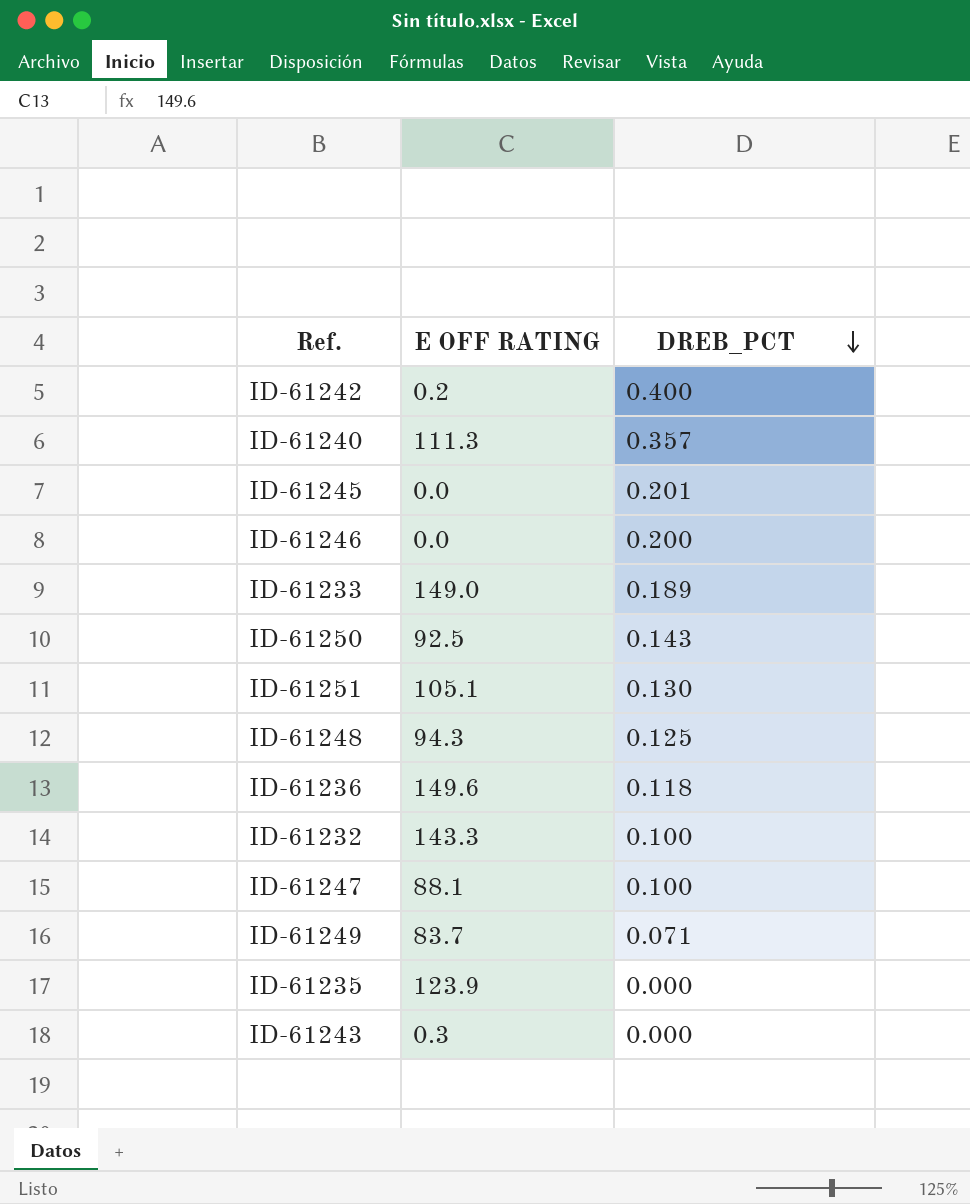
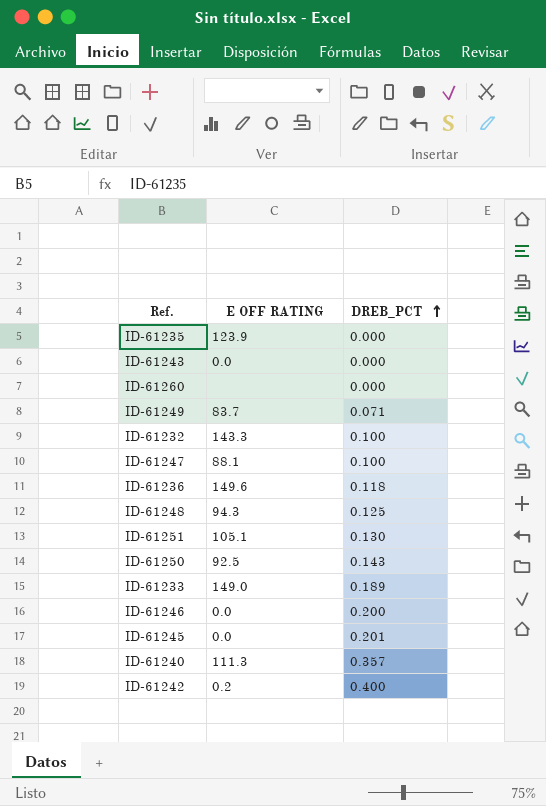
row order: DREB_PCT descending -> DREB_PCT ascending
ID-61243 | E OFF RATING: 0.3 -> 0.0
row ID-61260: none -> none | 0.000

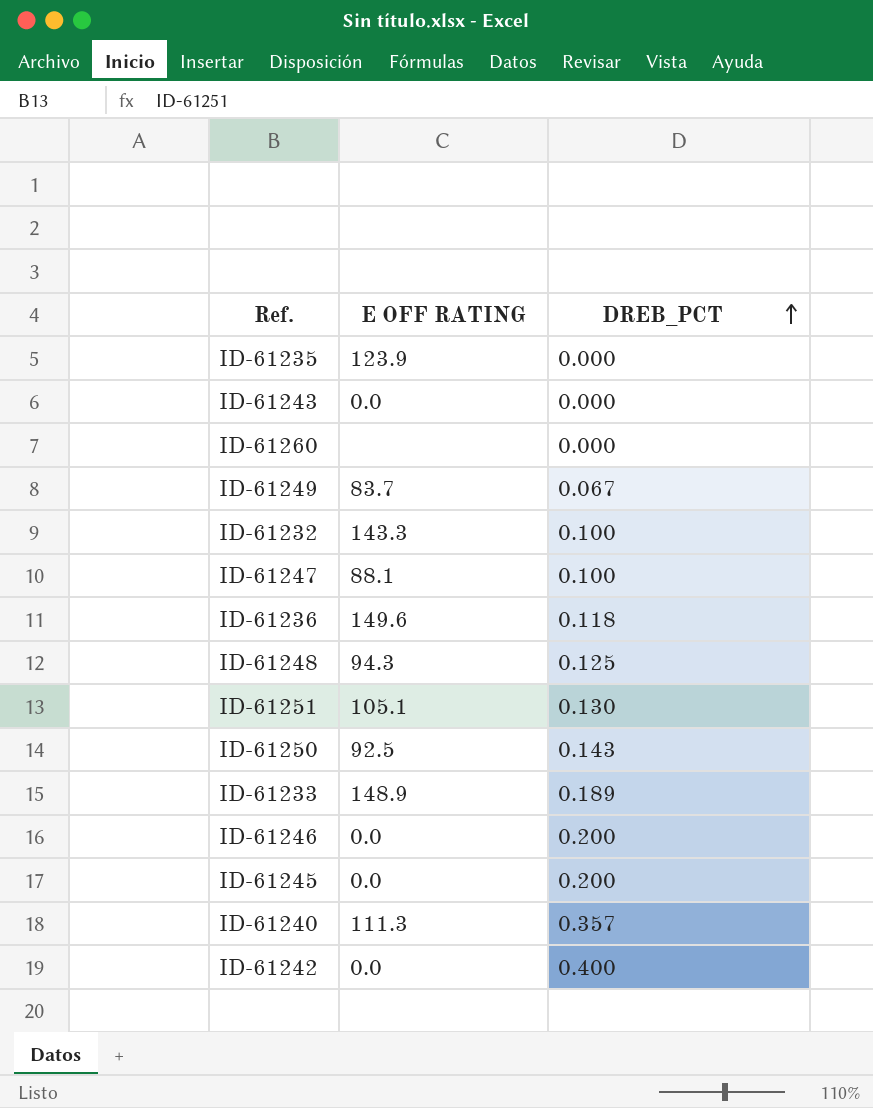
ID-61249 | DREB_PCT: 0.071 -> 0.067
ID-61233 | E OFF RATING: 149.0 -> 148.9
ID-61245 | DREB_PCT: 0.201 -> 0.200
ID-61242 | E OFF RATING: 0.2 -> 0.0

